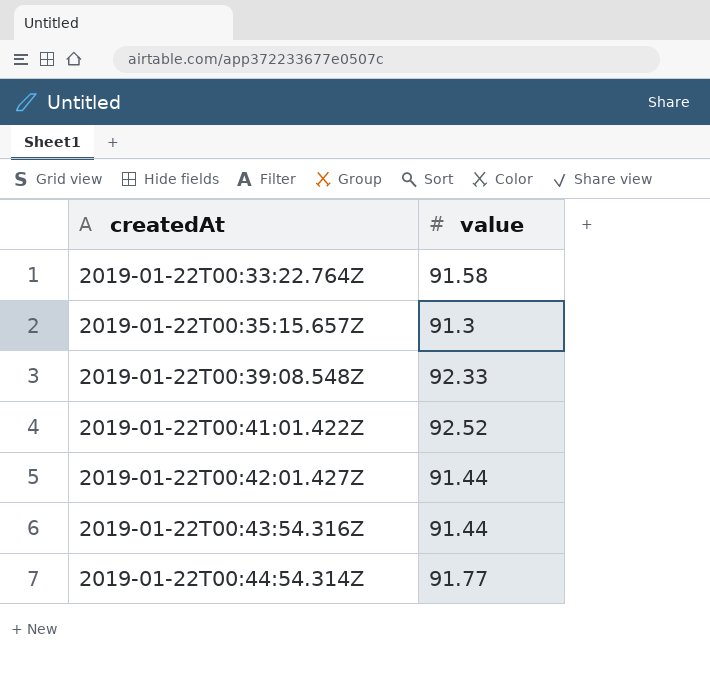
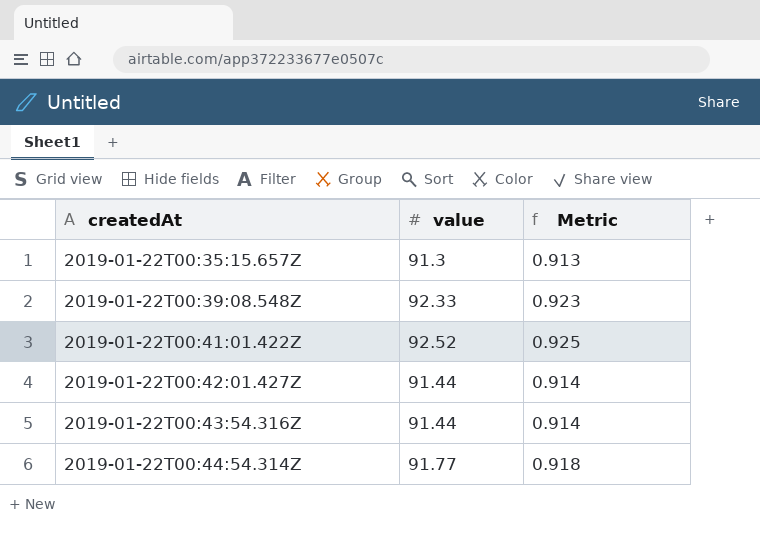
column Metric | formula: none -> [value] * 0.01
row 2019-01-22T00:33:22.764Z: 91.58 -> none

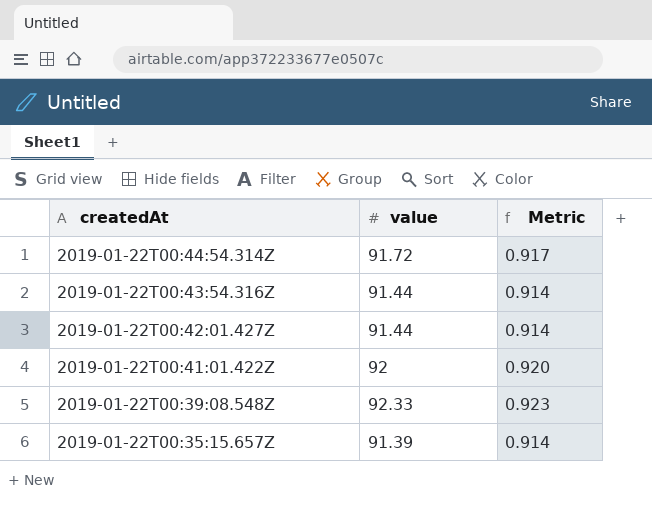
row order: createdAt ascending -> createdAt descending
2019-01-22T00:44:54.314Z | value: 91.77 -> 91.72
2019-01-22T00:44:54.314Z | Metric: 0.918 -> 0.917
2019-01-22T00:41:01.422Z | value: 92.52 -> 92
2019-01-22T00:41:01.422Z | Metric: 0.925 -> 0.920
2019-01-22T00:35:15.657Z | value: 91.3 -> 91.39
2019-01-22T00:35:15.657Z | Metric: 0.913 -> 0.914

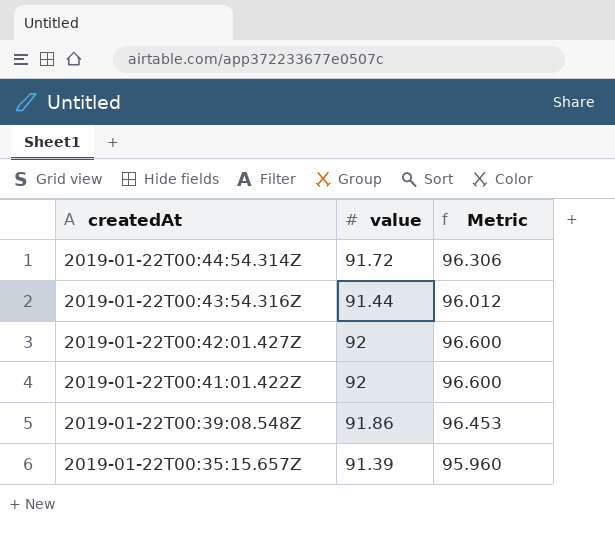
column Metric | formula: [value] * 0.01 -> [value] * 1.05
2019-01-22T00:42:01.427Z | value: 91.44 -> 92
2019-01-22T00:39:08.548Z | value: 92.33 -> 91.86

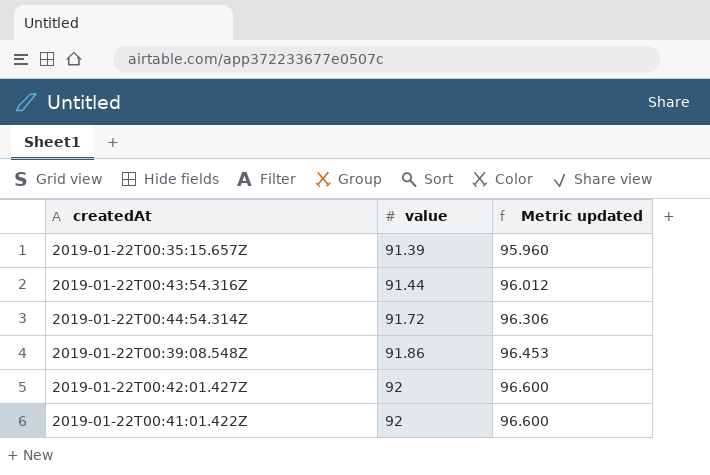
row order: createdAt descending -> value ascending
column name: Metric -> Metric updated

